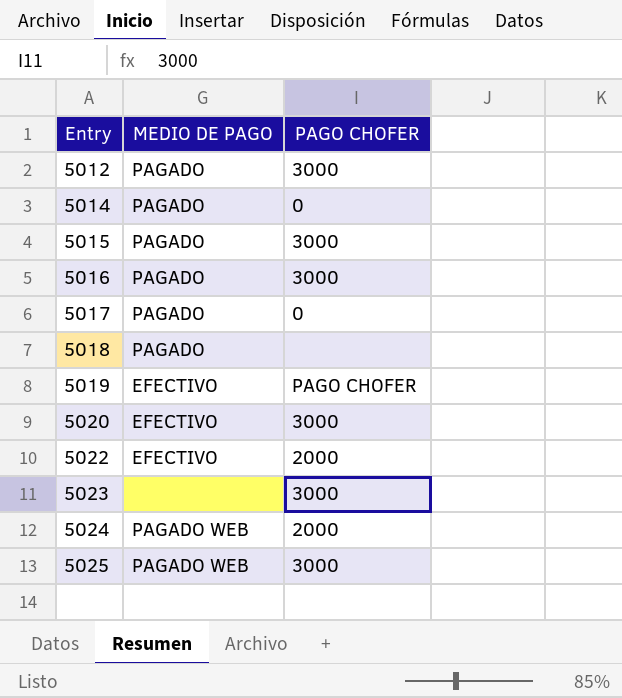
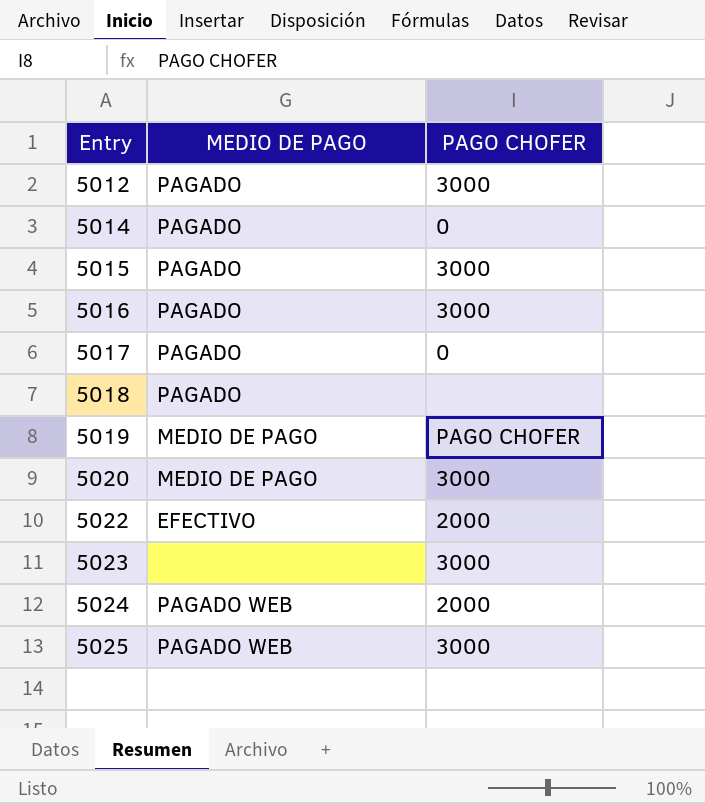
5019 | MEDIO DE PAGO: EFECTIVO -> MEDIO DE PAGO
5020 | MEDIO DE PAGO: EFECTIVO -> MEDIO DE PAGO

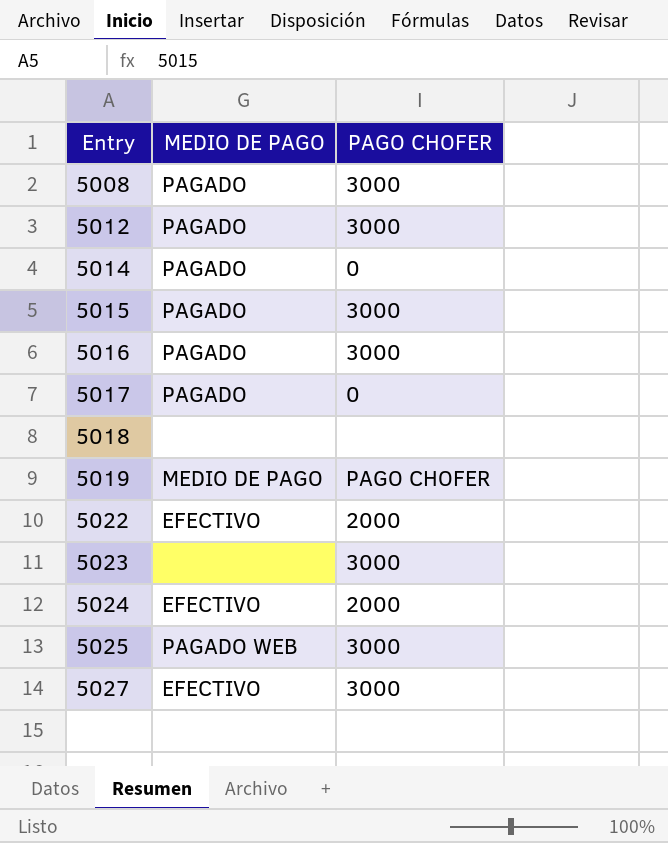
row 5020: MEDIO DE PAGO | 3000 -> none
row 5008: none -> PAGADO | 3000
5018 | MEDIO DE PAGO: PAGADO -> none
5024 | MEDIO DE PAGO: PAGADO WEB -> EFECTIVO
row 5027: none -> EFECTIVO | 3000

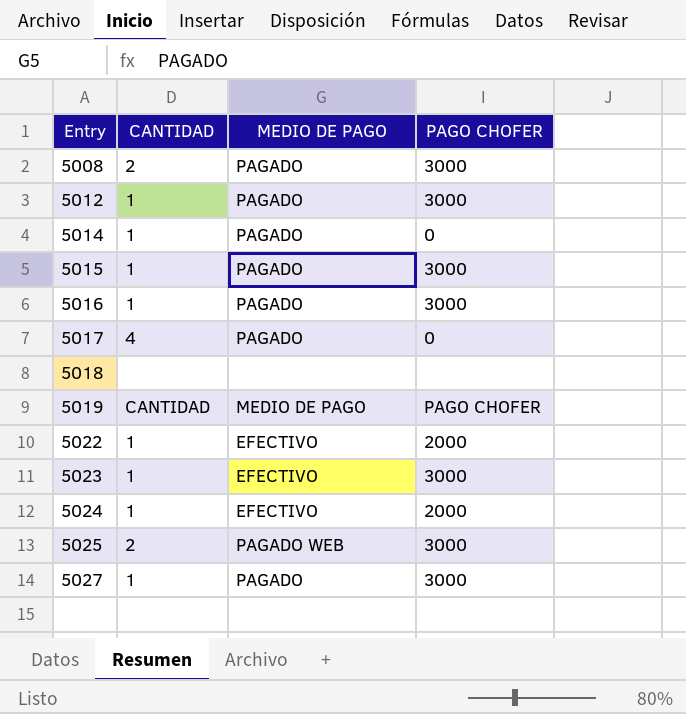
column CANTIDAD | position: none -> 2
5023 | MEDIO DE PAGO: none -> EFECTIVO
5027 | MEDIO DE PAGO: EFECTIVO -> PAGADO

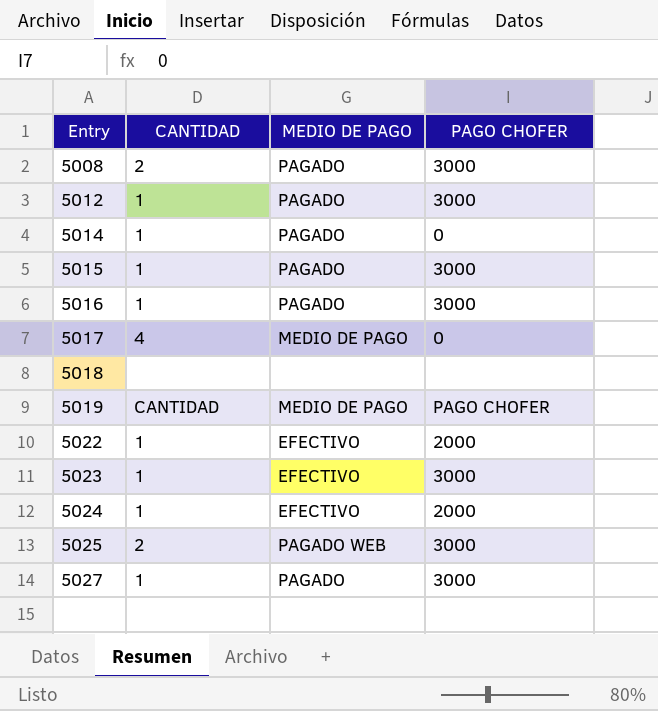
5017 | MEDIO DE PAGO: PAGADO -> MEDIO DE PAGO

